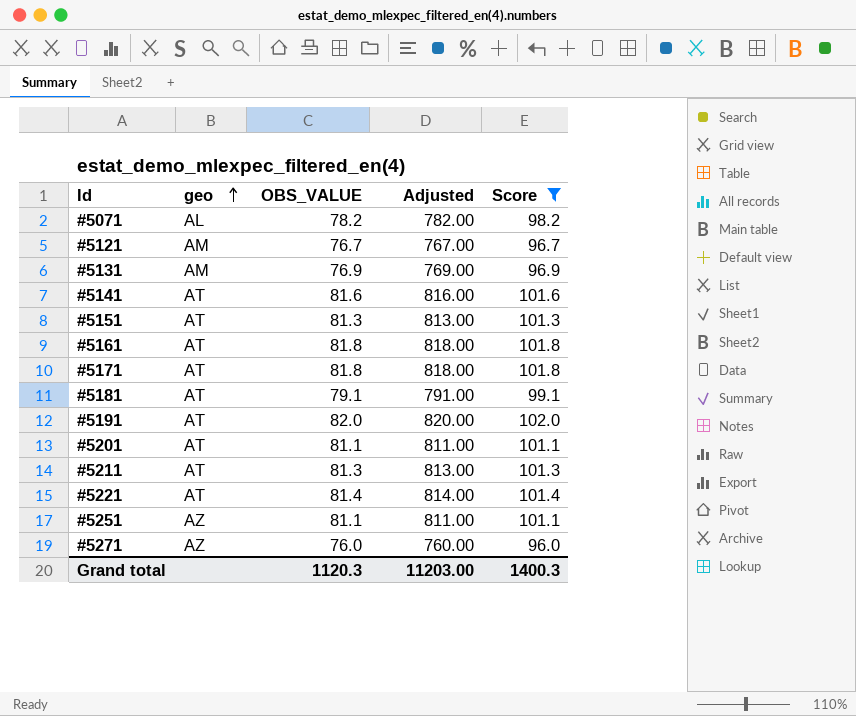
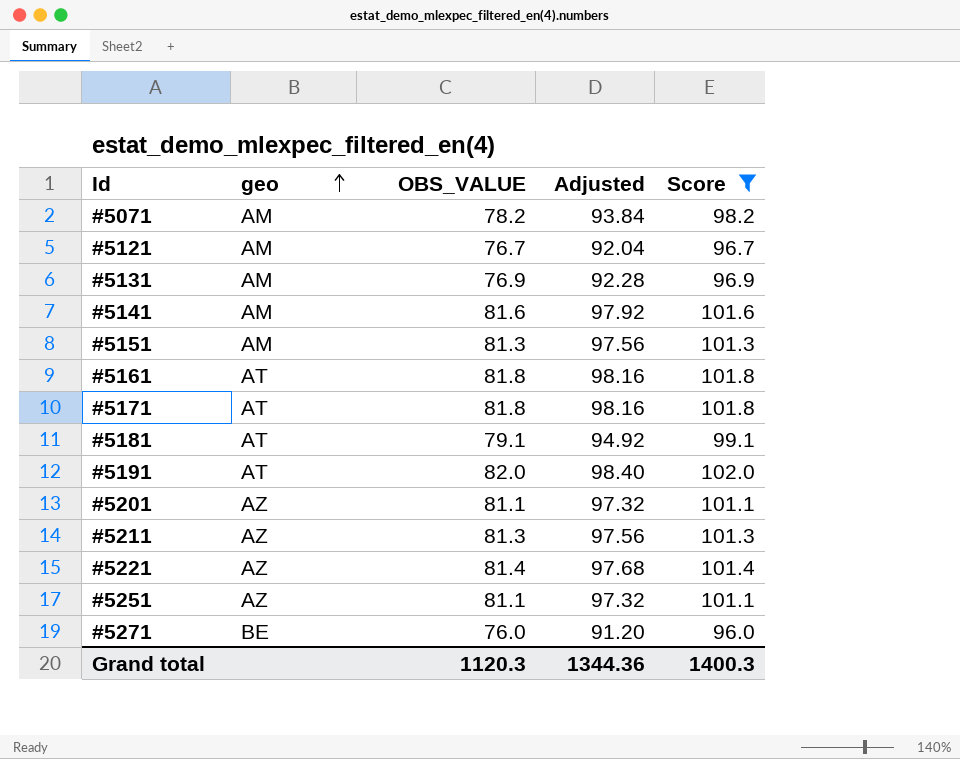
column Adjusted | formula: [OBS_VALUE] * 10 -> [OBS_VALUE] * 1.2
#5071 | geo: AL -> AM
#5141 | geo: AT -> AM
#5151 | geo: AT -> AM
#5201 | geo: AT -> AZ
#5211 | geo: AT -> AZ
#5221 | geo: AT -> AZ
#5271 | geo: AZ -> BE
Grand total | Adjusted: 11203.00 -> 1344.36

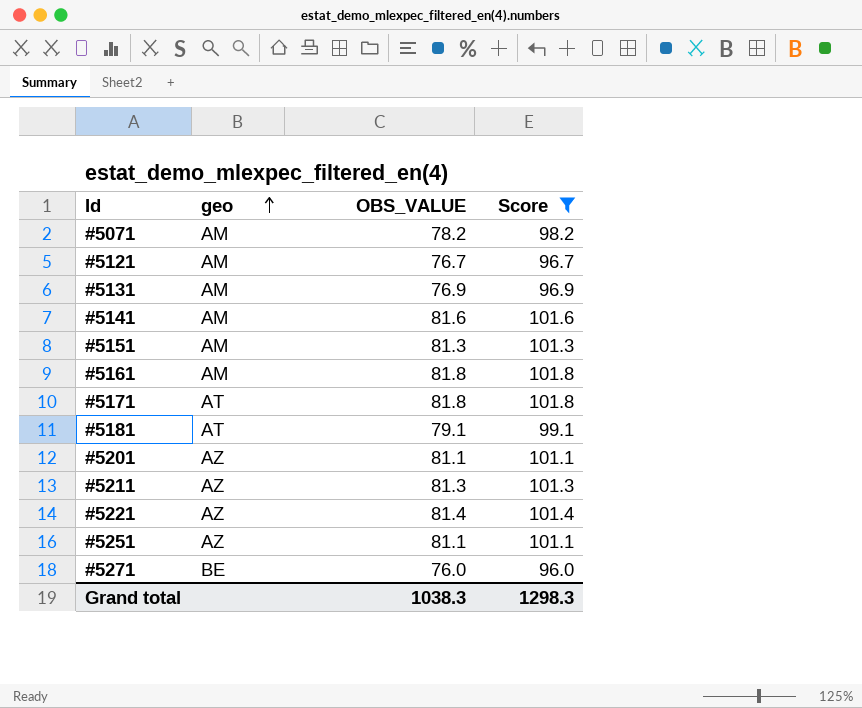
column Adjusted | formula: [OBS_VALUE] * 1.2 -> none
row #5191: AT | 82.0 | 98.40 | 102.0 -> none
#5161 | geo: AT -> AM
Grand total | OBS_VALUE: 1120.3 -> 1038.3
Grand total | Score: 1400.3 -> 1298.3

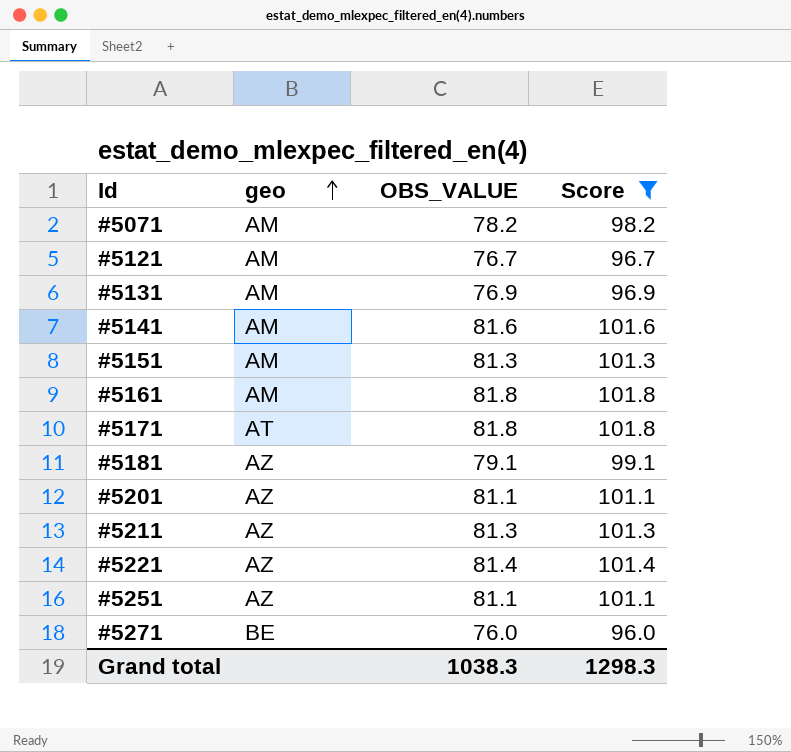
#5181 | geo: AT -> AZ

